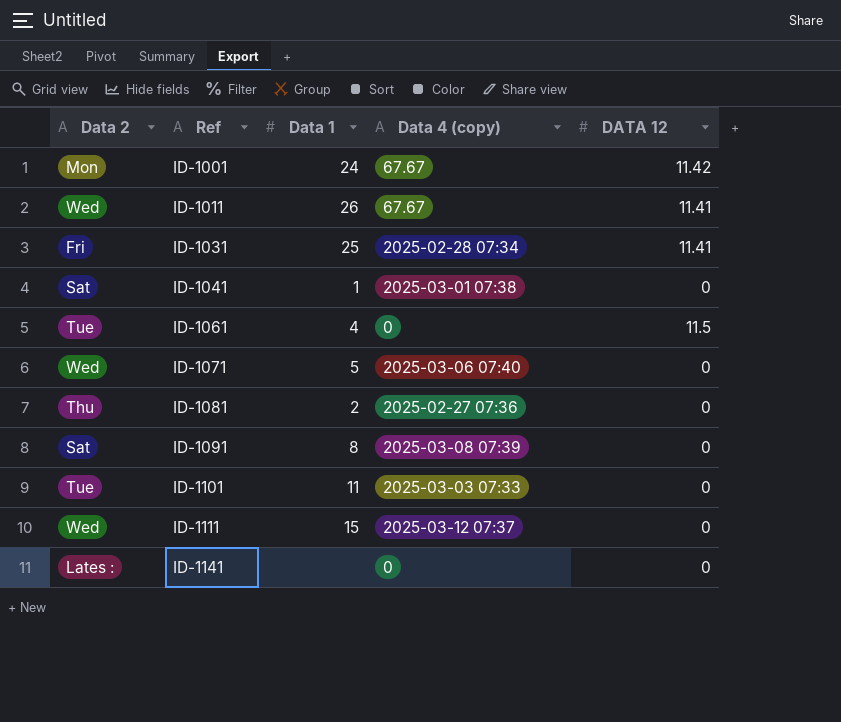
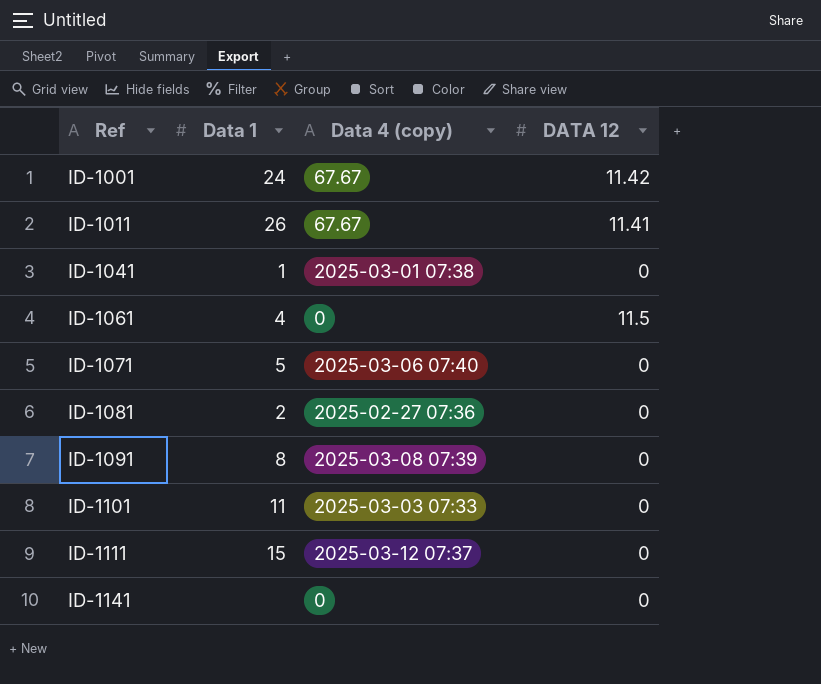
column Data 2 | position: 1 -> none
row ID-1031: Fri | 25 | 2025-02-28 07:34 | 11.41 -> none

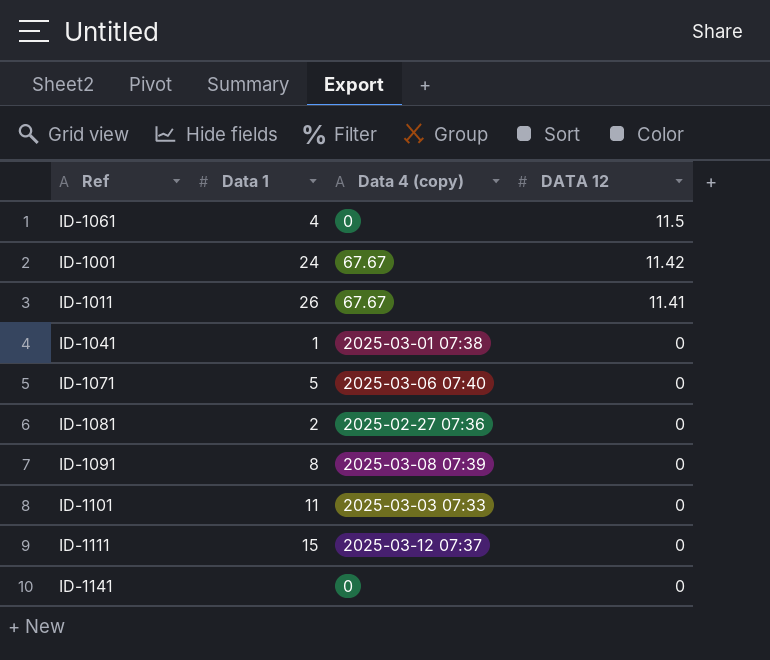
row order: Ref ascending -> DATA 12 descending

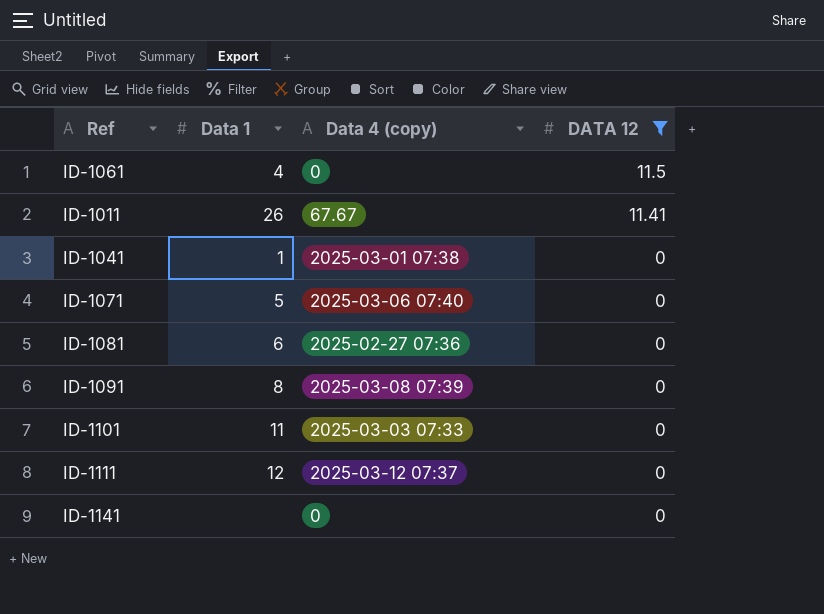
filter: none -> DATA 12 != 11.42
ID-1081 | Data 1: 2 -> 6
ID-1111 | Data 1: 15 -> 12

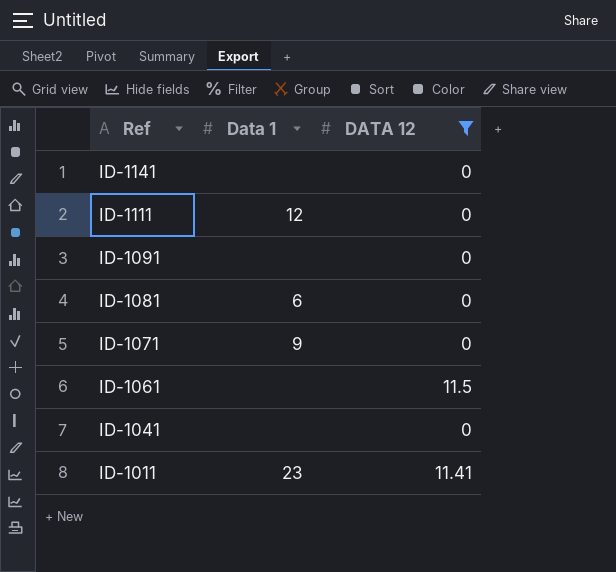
row order: DATA 12 descending -> Ref descending
column Data 4 (copy) | position: 3 -> none
row ID-1101: 11 | 2025-03-03 07:33 | 0 -> none
ID-1091 | Data 1: 8 -> none
ID-1071 | Data 1: 5 -> 9
ID-1061 | Data 1: 4 -> none
ID-1041 | Data 1: 1 -> none
ID-1011 | Data 1: 26 -> 23

